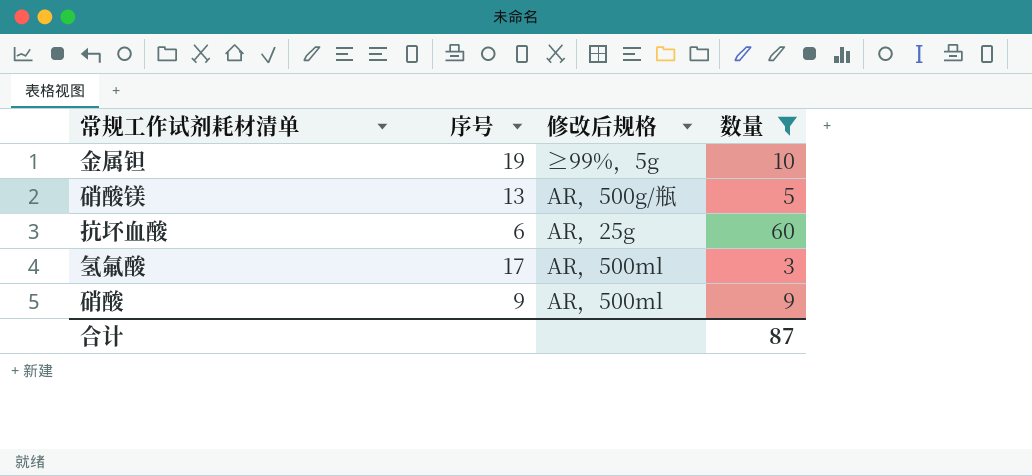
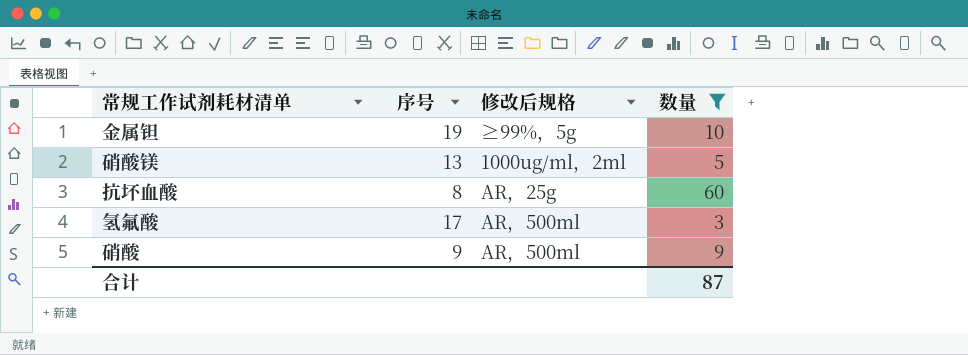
硝酸镁 | 修改后规格: AR，500g/瓶 -> 1000ug/ml，2ml
抗坏血酸 | 序号: 6 -> 8

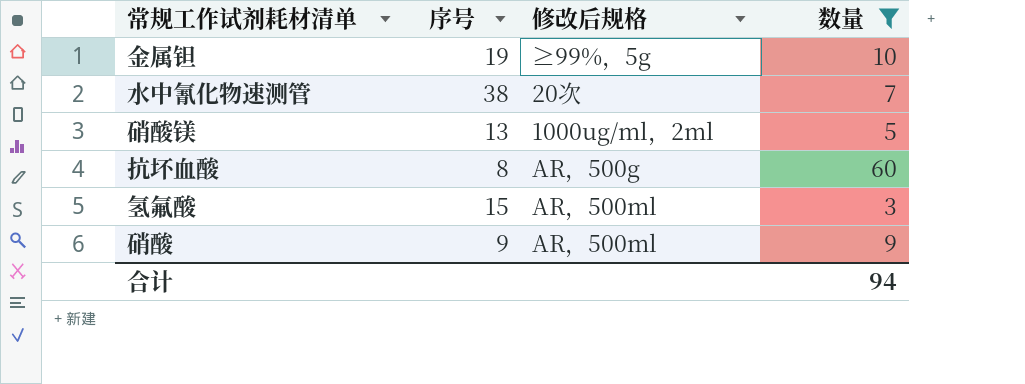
row 水中氰化物速测管: none -> 38 | 20次 | 7
抗坏血酸 | 修改后规格: AR，25g -> AR，500g
氢氟酸 | 序号: 17 -> 15
合计 | 数量: 87 -> 94

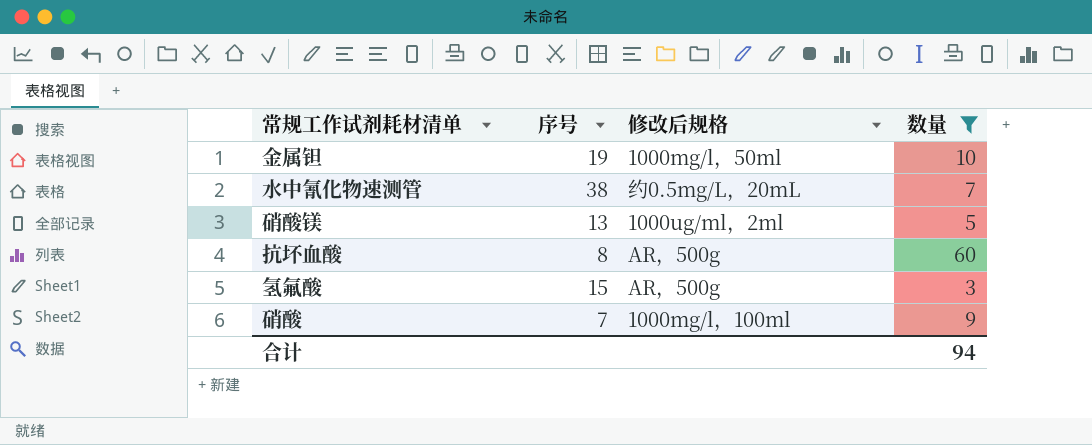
金属钽 | 修改后规格: ≥99%，5g -> 1000mg/l，50ml
水中氰化物速测管 | 修改后规格: 20次 -> 约0.5mg/L，20mL
氢氟酸 | 修改后规格: AR，500ml -> AR，500g
硝酸 | 序号: 9 -> 7
硝酸 | 修改后规格: AR，500ml -> 1000mg/l，100ml

